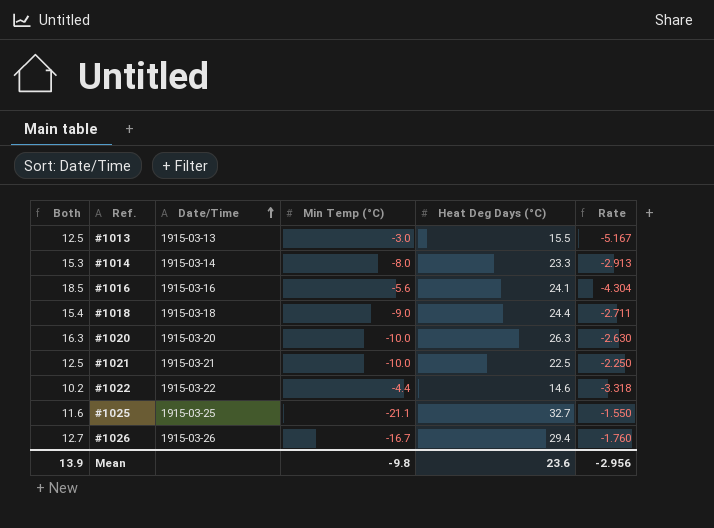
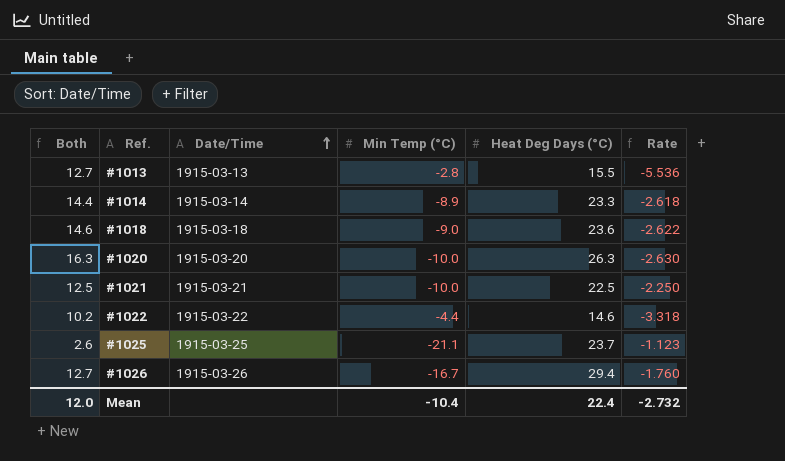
row #1016: 18.5 | 1915-03-16 | -5.6 | 24.1 | -4.304 -> none
#1013 | Both: 12.5 -> 12.7
#1013 | Min Temp (°C): -3.0 -> -2.8
#1013 | Rate: -5.167 -> -5.536
#1014 | Both: 15.3 -> 14.4
#1014 | Min Temp (°C): -8.0 -> -8.9
#1014 | Rate: -2.913 -> -2.618
#1018 | Both: 15.4 -> 14.6
#1018 | Heat Deg Days (°C): 24.4 -> 23.6
#1018 | Rate: -2.711 -> -2.622
#1025 | Both: 11.6 -> 2.6
#1025 | Heat Deg Days (°C): 32.7 -> 23.7
#1025 | Rate: -1.550 -> -1.123
Mean | Both: 13.9 -> 12.0
Mean | Min Temp (°C): -9.8 -> -10.4
Mean | Heat Deg Days (°C): 23.6 -> 22.4
Mean | Rate: -2.956 -> -2.732

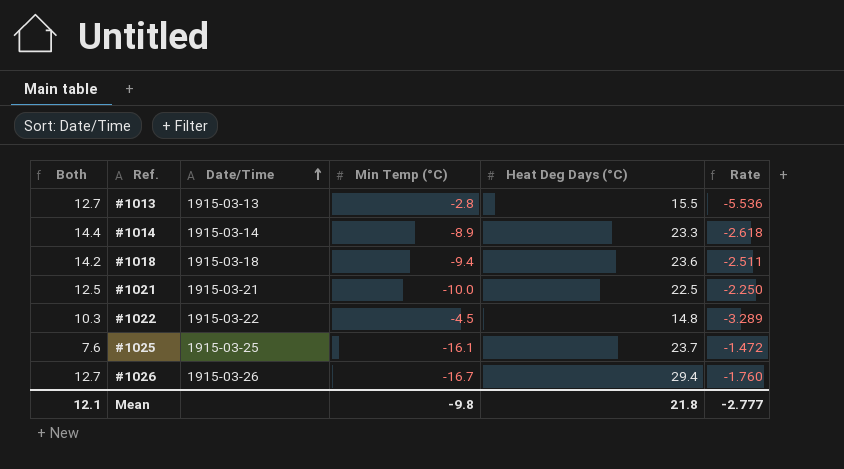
row #1020: 16.3 | 1915-03-20 | -10.0 | 26.3 | -2.630 -> none
#1018 | Both: 14.6 -> 14.2
#1018 | Min Temp (°C): -9.0 -> -9.4
#1018 | Rate: -2.622 -> -2.511
#1022 | Both: 10.2 -> 10.3
#1022 | Min Temp (°C): -4.4 -> -4.5
#1022 | Heat Deg Days (°C): 14.6 -> 14.8
#1022 | Rate: -3.318 -> -3.289
#1025 | Both: 2.6 -> 7.6
#1025 | Min Temp (°C): -21.1 -> -16.1
#1025 | Rate: -1.123 -> -1.472
Mean | Both: 12.0 -> 12.1
Mean | Min Temp (°C): -10.4 -> -9.8
Mean | Heat Deg Days (°C): 22.4 -> 21.8
Mean | Rate: -2.732 -> -2.777

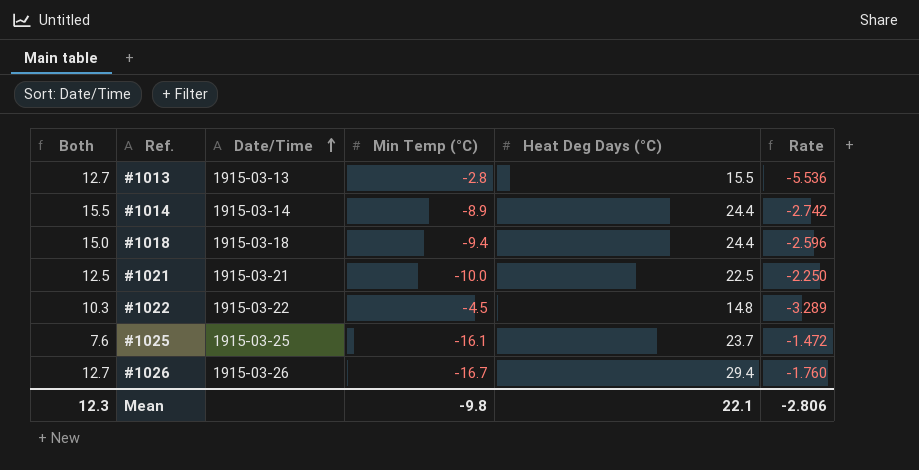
#1014 | Both: 14.4 -> 15.5
#1014 | Heat Deg Days (°C): 23.3 -> 24.4
#1014 | Rate: -2.618 -> -2.742
#1018 | Both: 14.2 -> 15.0
#1018 | Heat Deg Days (°C): 23.6 -> 24.4
#1018 | Rate: -2.511 -> -2.596
Mean | Both: 12.1 -> 12.3
Mean | Heat Deg Days (°C): 21.8 -> 22.1
Mean | Rate: -2.777 -> -2.806

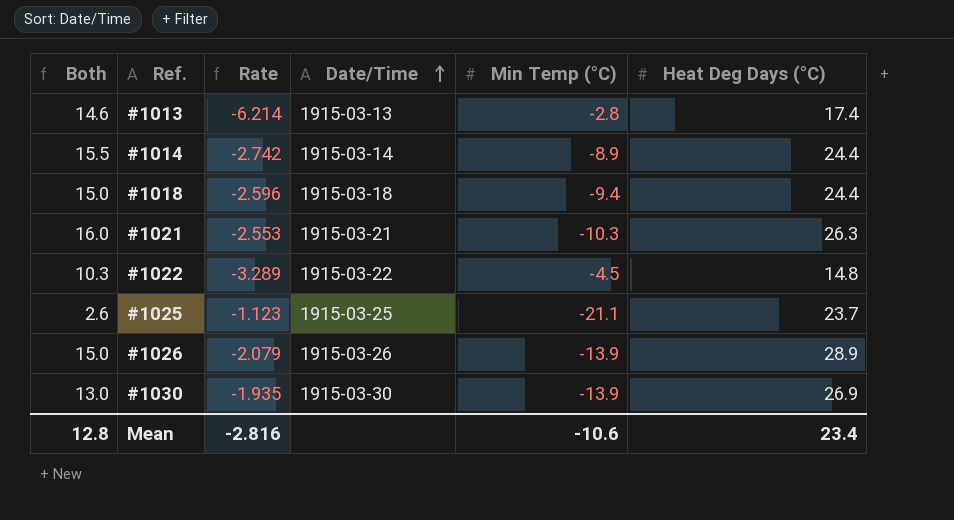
column Rate | position: 6 -> 3
#1013 | Both: 12.7 -> 14.6
#1013 | Rate: -5.536 -> -6.214
#1013 | Heat Deg Days (°C): 15.5 -> 17.4
#1021 | Both: 12.5 -> 16.0
#1021 | Rate: -2.250 -> -2.553
#1021 | Min Temp (°C): -10.0 -> -10.3
#1021 | Heat Deg Days (°C): 22.5 -> 26.3
#1025 | Both: 7.6 -> 2.6
#1025 | Rate: -1.472 -> -1.123
#1025 | Min Temp (°C): -16.1 -> -21.1
#1026 | Both: 12.7 -> 15.0
#1026 | Rate: -1.760 -> -2.079
#1026 | Min Temp (°C): -16.7 -> -13.9
#1026 | Heat Deg Days (°C): 29.4 -> 28.9
row #1030: none -> 13.0 | -1.935 | 1915-03-30 | -13.9 | 26.9
Mean | Both: 12.3 -> 12.8
Mean | Rate: -2.806 -> -2.816
Mean | Min Temp (°C): -9.8 -> -10.6
Mean | Heat Deg Days (°C): 22.1 -> 23.4

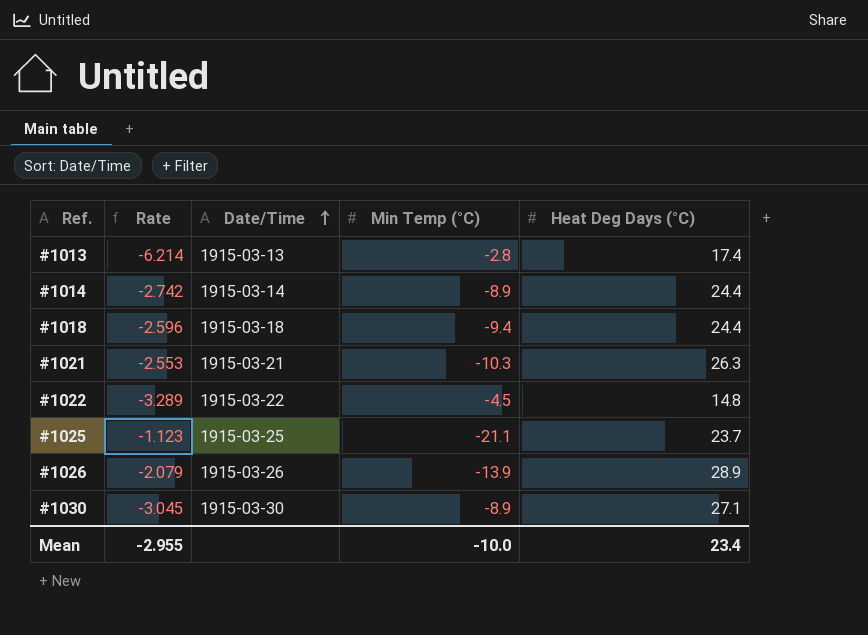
column Both | formula: [Min Temp (°C)] + [Heat Deg Days (°C)] -> none
#1030 | Rate: -1.935 -> -3.045
#1030 | Min Temp (°C): -13.9 -> -8.9
#1030 | Heat Deg Days (°C): 26.9 -> 27.1
Mean | Rate: -2.816 -> -2.955
Mean | Min Temp (°C): -10.6 -> -10.0

